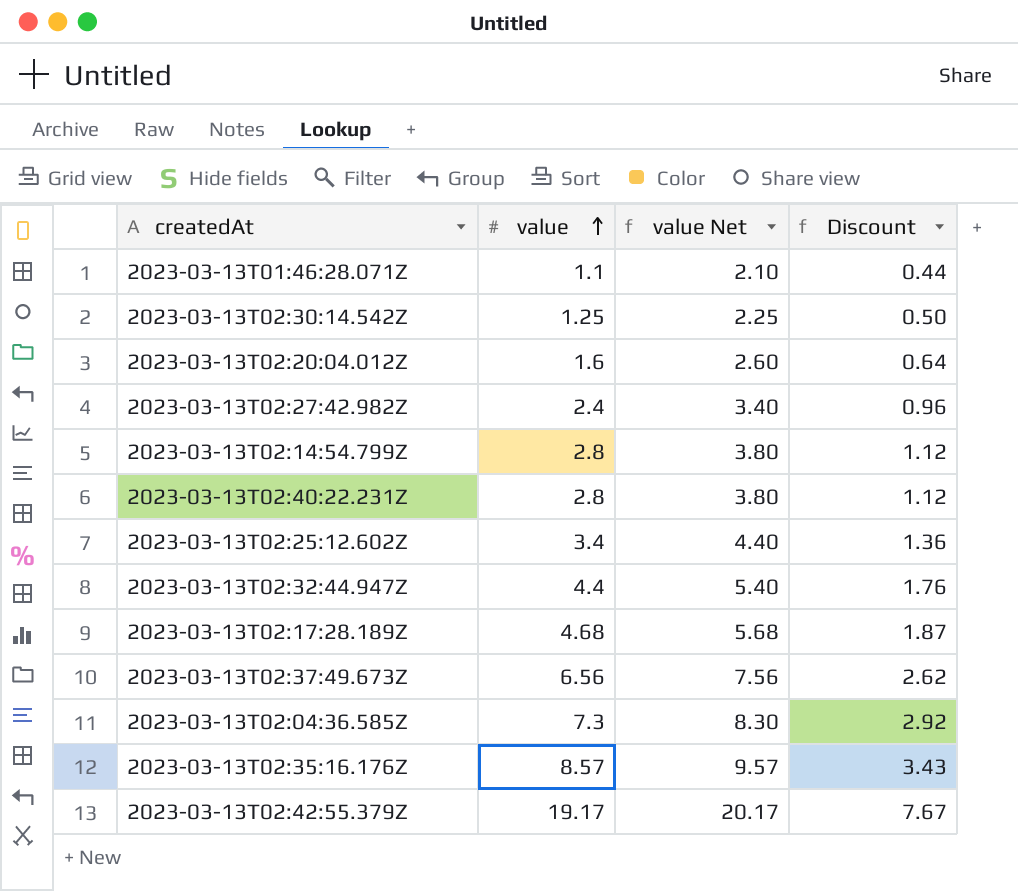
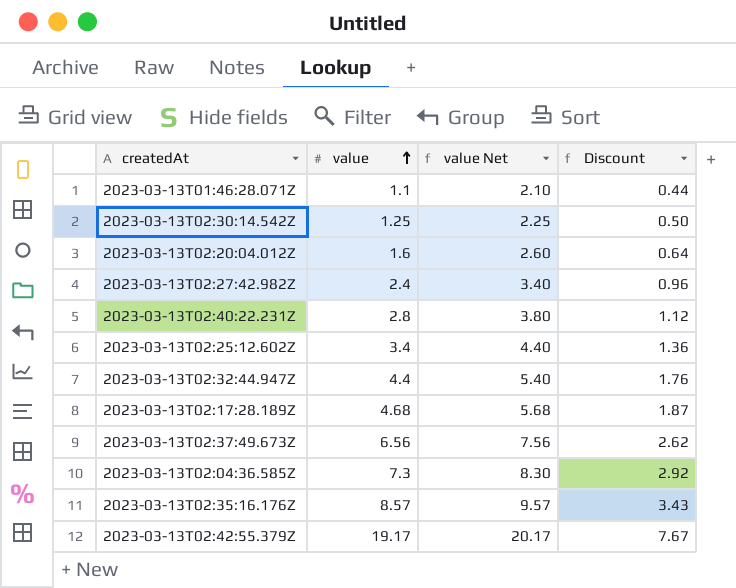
row 2023-03-13T02:14:54.799Z: 2.8 | 3.80 | 1.12 -> none

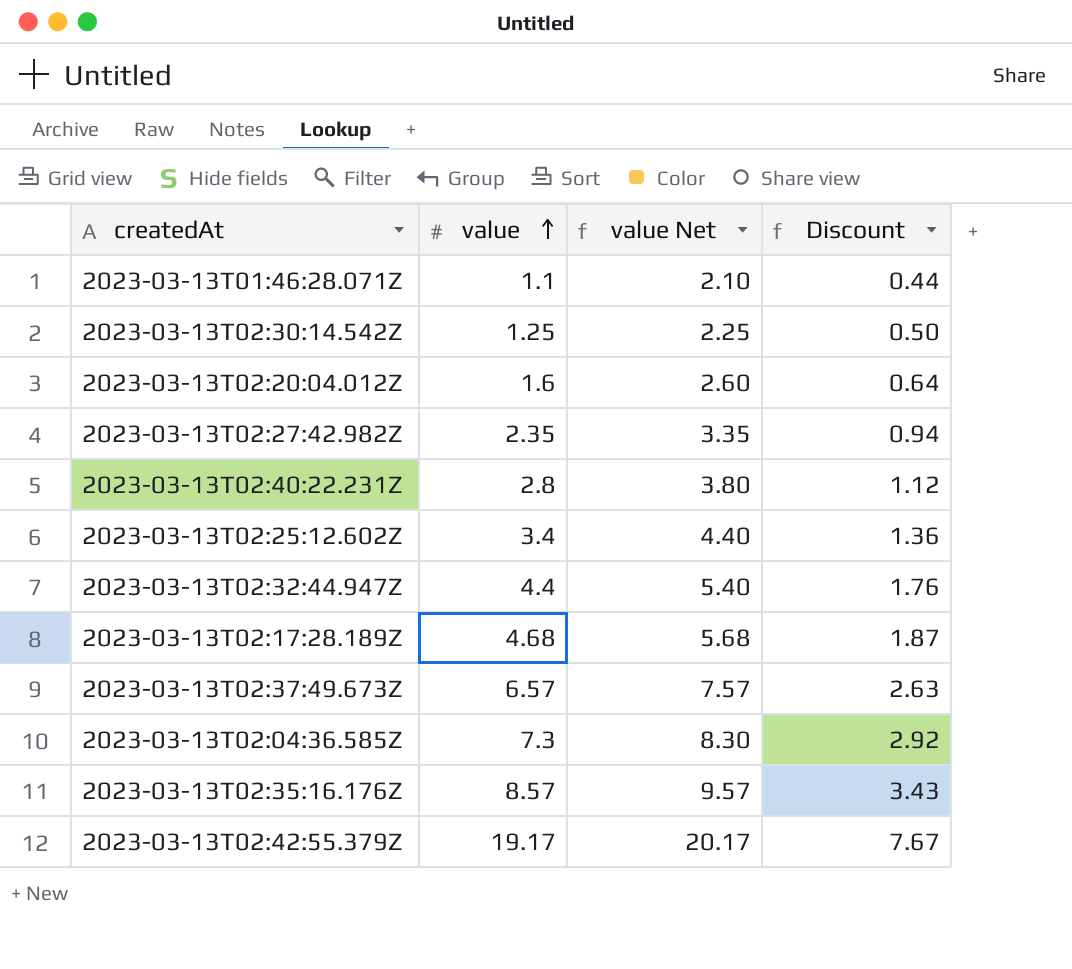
2023-03-13T02:27:42.982Z | value: 2.4 -> 2.35
2023-03-13T02:27:42.982Z | value Net: 3.40 -> 3.35
2023-03-13T02:27:42.982Z | Discount: 0.96 -> 0.94
2023-03-13T02:37:49.673Z | value: 6.56 -> 6.57
2023-03-13T02:37:49.673Z | value Net: 7.56 -> 7.57
2023-03-13T02:37:49.673Z | Discount: 2.62 -> 2.63

